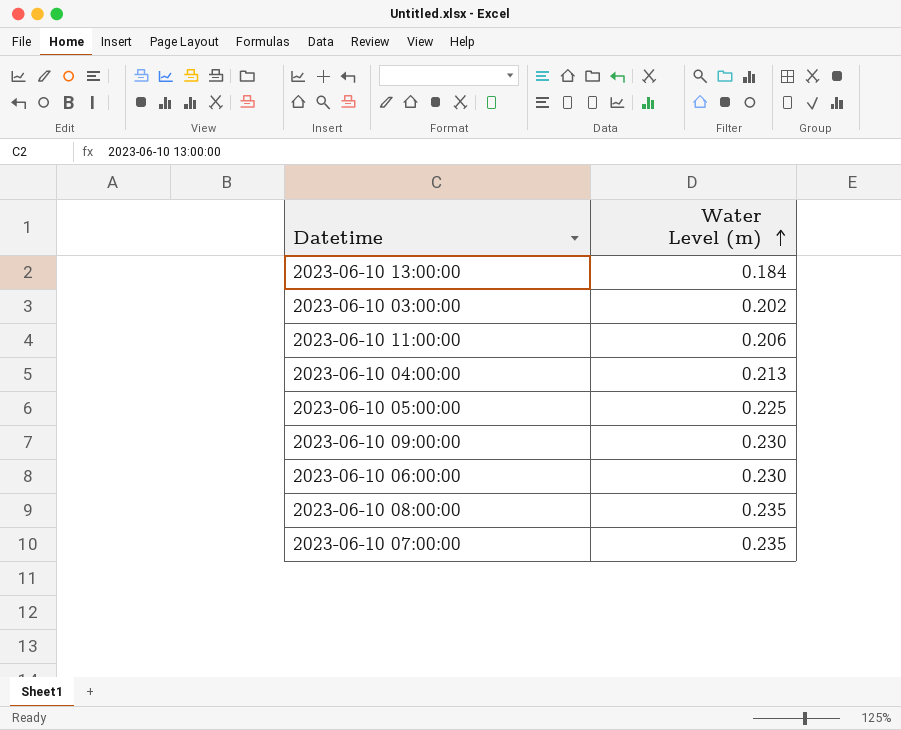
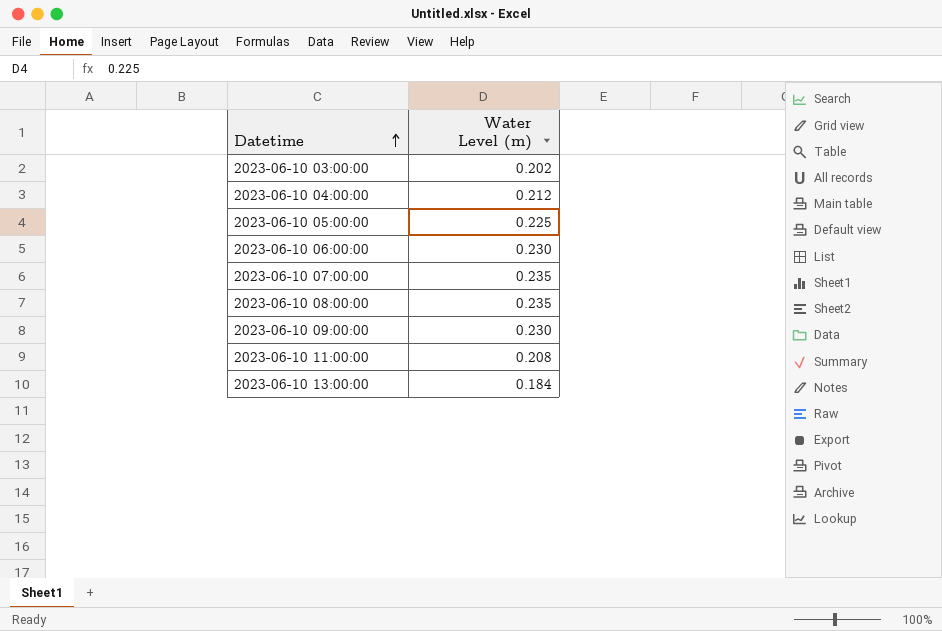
row order: Water Level (m) ascending -> Datetime ascending
2023-06-10 04:00:00 | Water Level (m): 0.213 -> 0.212
2023-06-10 11:00:00 | Water Level (m): 0.206 -> 0.208

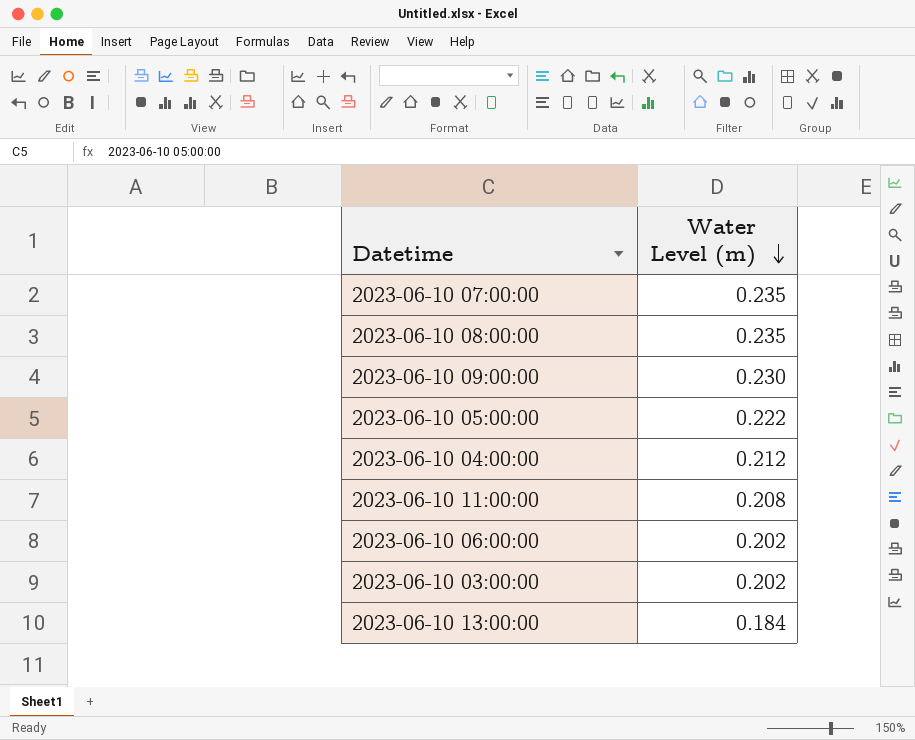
row order: Datetime ascending -> Water Level (m) descending
2023-06-10 05:00:00 | Water Level (m): 0.225 -> 0.222
2023-06-10 06:00:00 | Water Level (m): 0.230 -> 0.202

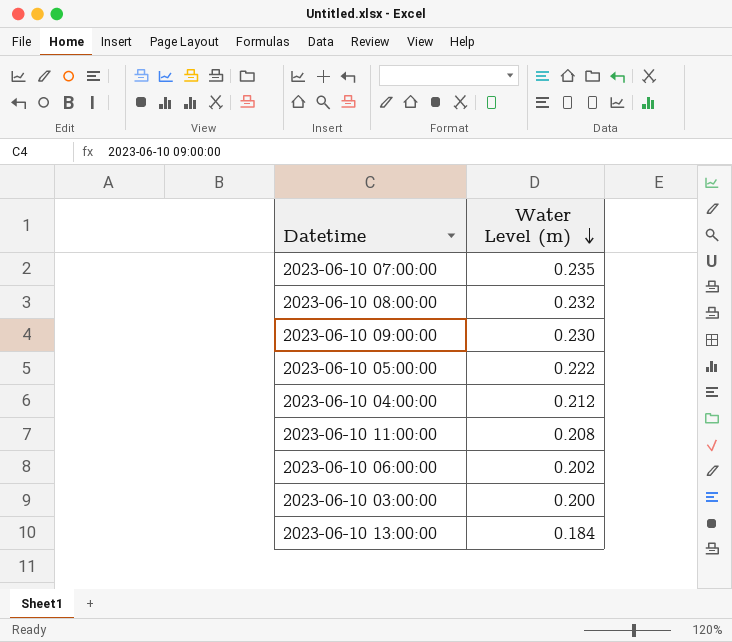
2023-06-10 08:00:00 | Water Level (m): 0.235 -> 0.232
2023-06-10 03:00:00 | Water Level (m): 0.202 -> 0.200

